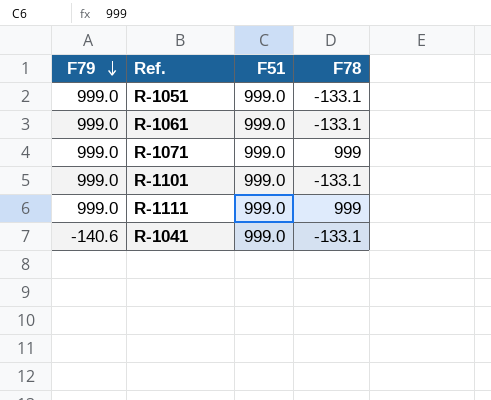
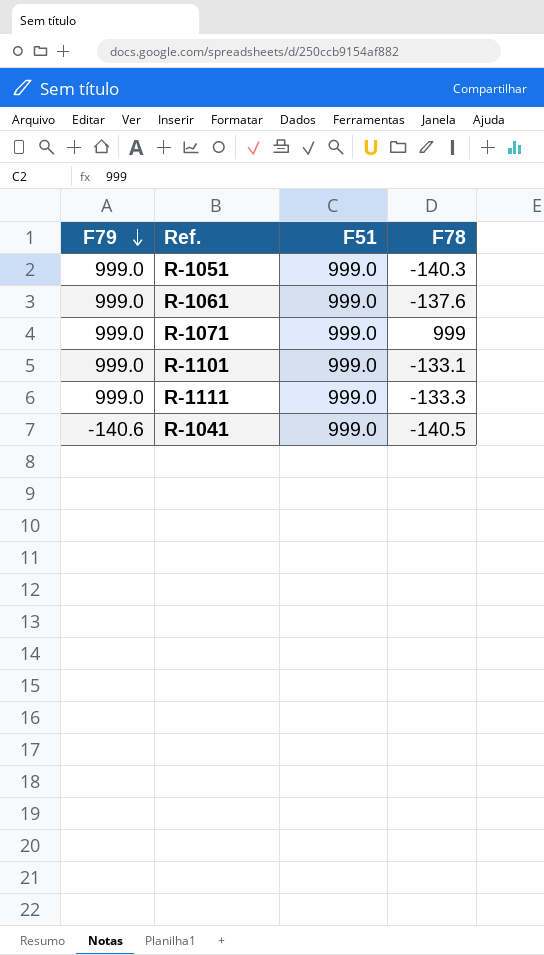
R-1051 | F78: -133.1 -> -140.3
R-1061 | F78: -133.1 -> -137.6
R-1111 | F78: 999 -> -133.3
R-1041 | F78: -133.1 -> -140.5

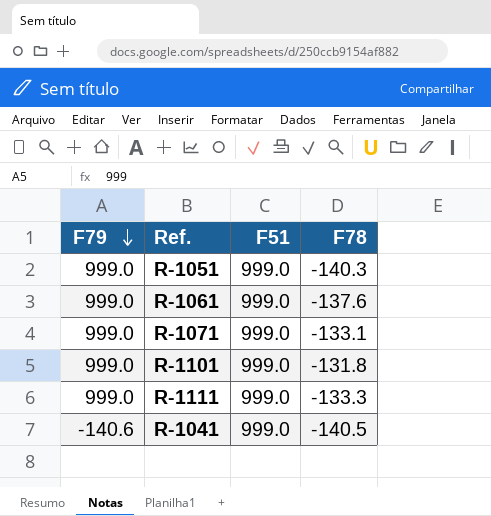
R-1071 | F78: 999 -> -133.1
R-1101 | F78: -133.1 -> -131.8

